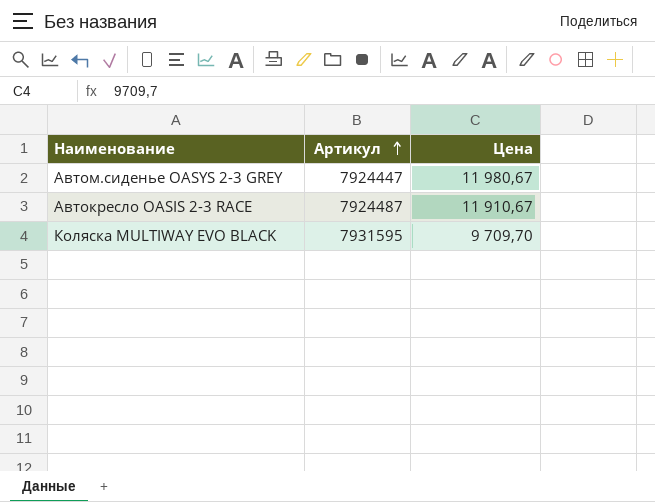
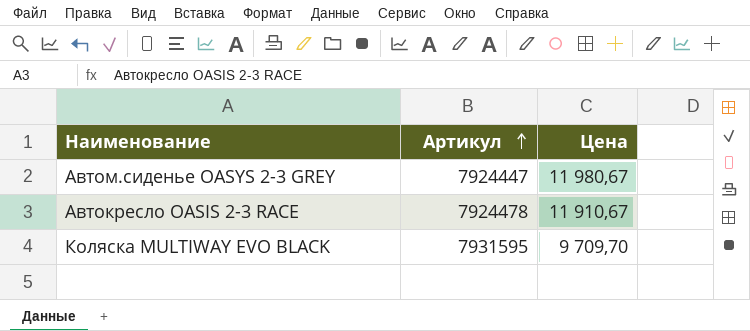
Автокресло OASIS 2-3 RACE | Артикул: 7924487 -> 7924478

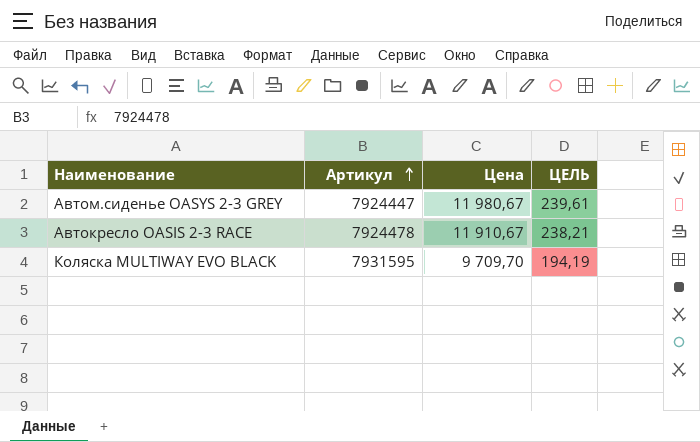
column ЦЕЛЬ | formula: none -> [Цена] * 0,02

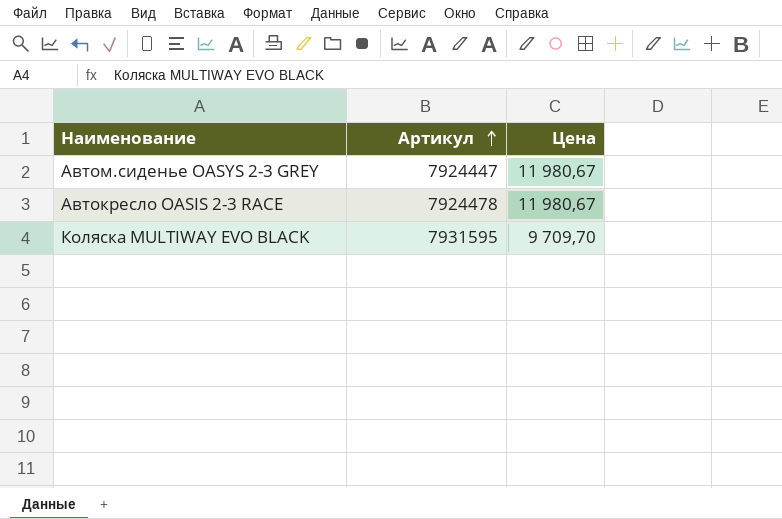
column ЦЕЛЬ | formula: [Цена] * 0,02 -> none
Автокресло OASIS 2-3 RACE | Цена: 11 910,67 -> 11 980,67

